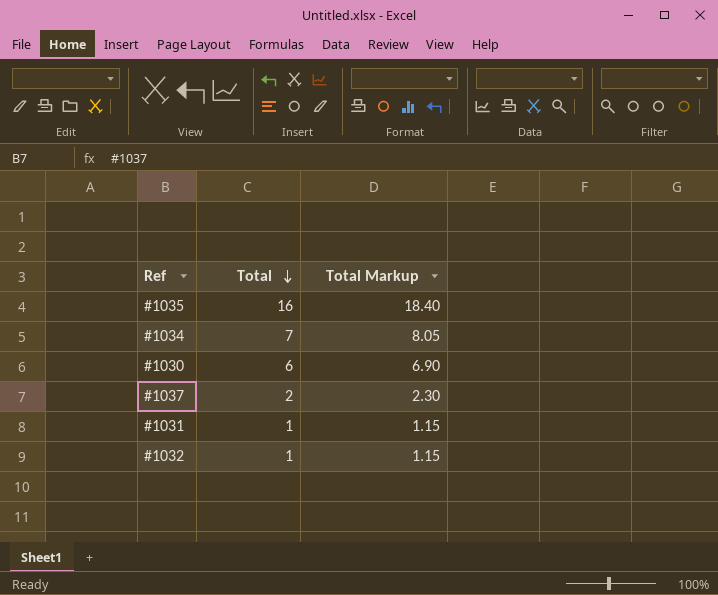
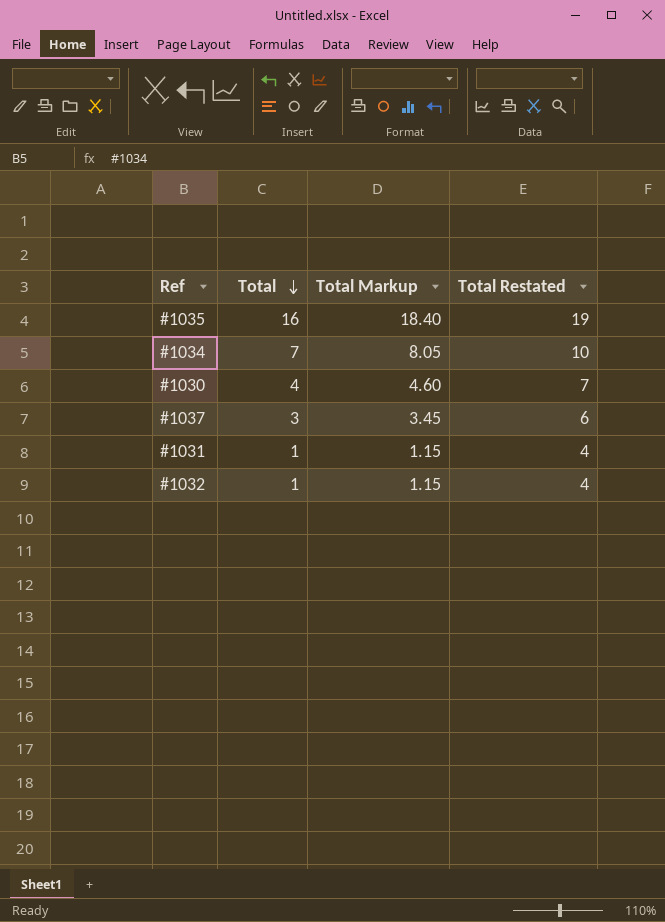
column Total Restated | formula: none -> [Total] + 3
#1030 | Total: 6 -> 4
#1030 | Total Markup: 6.90 -> 4.60
#1037 | Total: 2 -> 3
#1037 | Total Markup: 2.30 -> 3.45

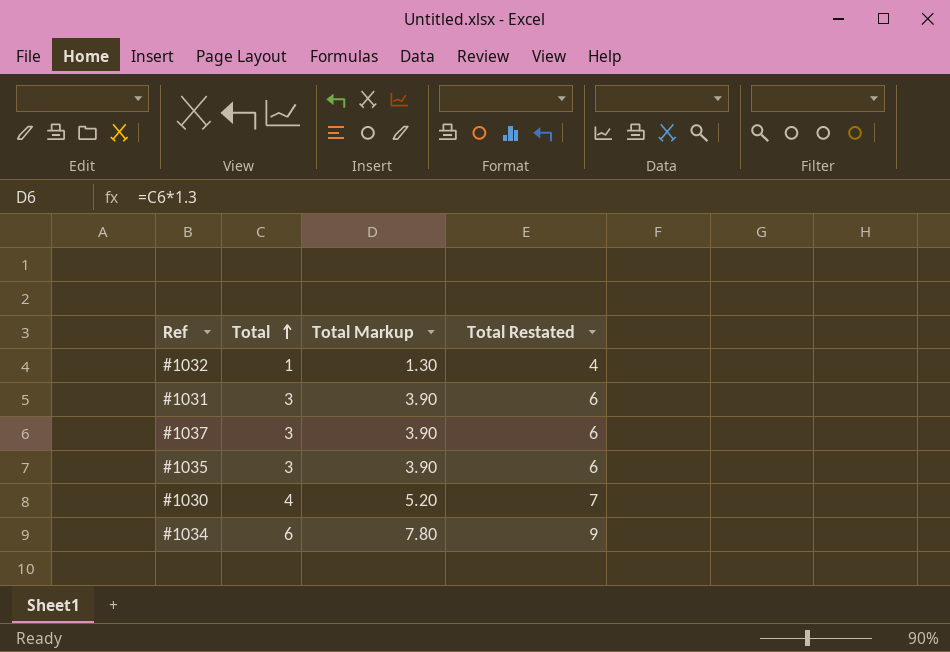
row order: Total descending -> Total ascending
column Total Markup | formula: [Total] * 1.15 -> [Total] * 1.3
#1031 | Total: 1 -> 3
#1031 | Total Restated: 4 -> 6
#1035 | Total: 16 -> 3
#1035 | Total Restated: 19 -> 6
#1034 | Total: 7 -> 6
#1034 | Total Restated: 10 -> 9

